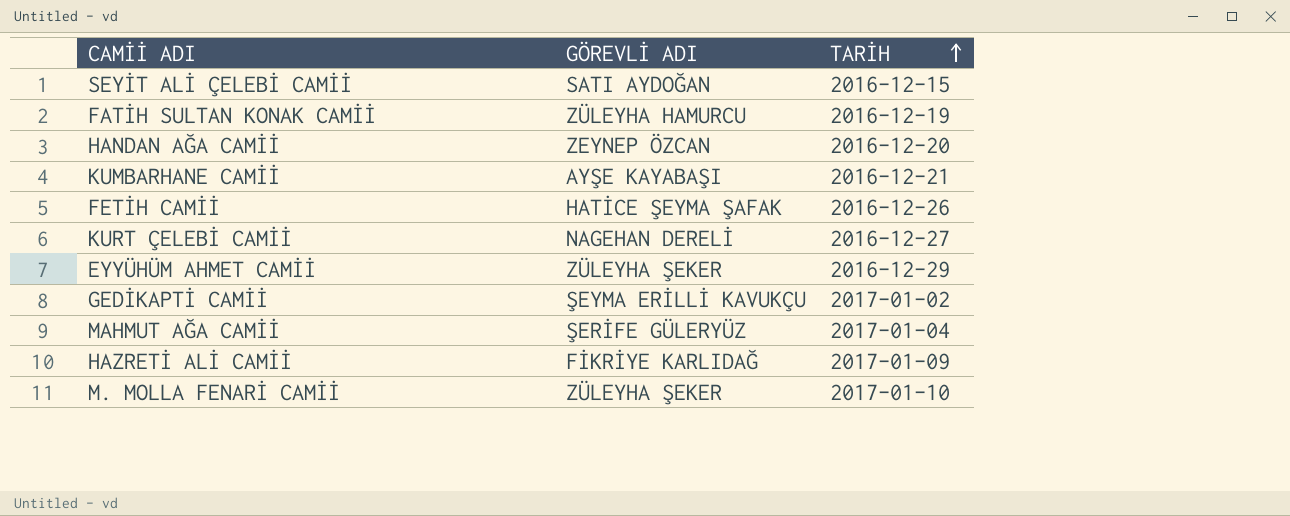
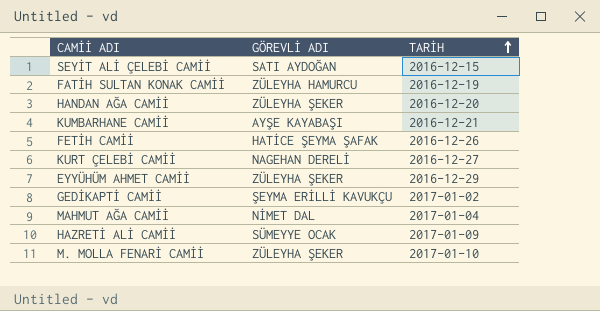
HANDAN AĞA CAMİİ | GÖREVLİ ADI: ZEYNEP ÖZCAN -> ZÜLEYHA ŞEKER
MAHMUT AĞA CAMİİ | GÖREVLİ ADI: ŞERİFE GÜLERYÜZ -> NİMET DAL
HAZRETİ ALİ CAMİİ | GÖREVLİ ADI: FİKRİYE KARLIDAĞ -> SÜMEYYE OCAK

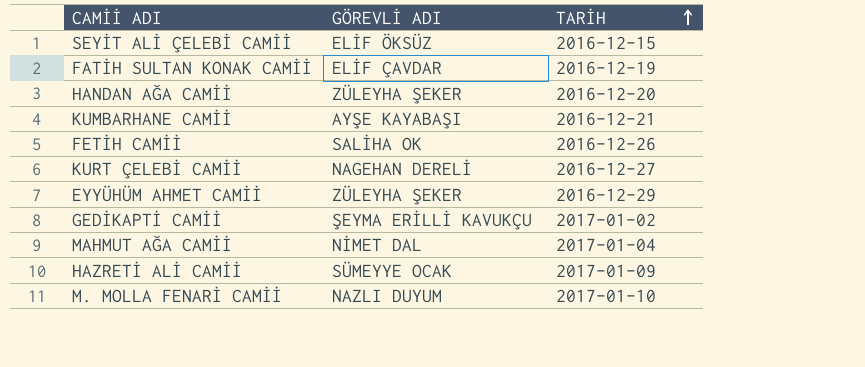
SEYİT ALİ ÇELEBİ CAMİİ | GÖREVLİ ADI: SATI AYDOĞAN -> ELİF ÖKSÜZ
FATİH SULTAN KONAK CAMİİ | GÖREVLİ ADI: ZÜLEYHA HAMURCU -> ELİF ÇAVDAR
FETİH CAMİİ | GÖREVLİ ADI: HATİCE ŞEYMA ŞAFAK -> SALİHA OK
M. MOLLA FENARİ CAMİİ | GÖREVLİ ADI: ZÜLEYHA ŞEKER -> NAZLI DUYUM

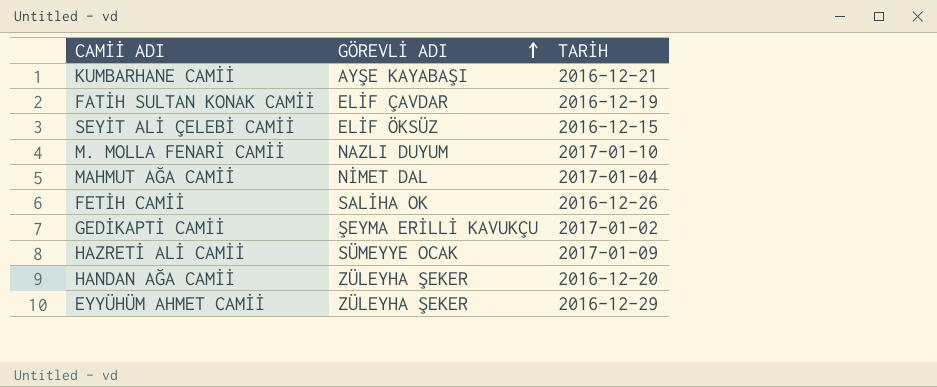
row order: TARİH ascending -> GÖREVLİ ADI ascending
row KURT ÇELEBİ CAMİİ: NAGEHAN DERELİ | 2016-12-27 -> none

